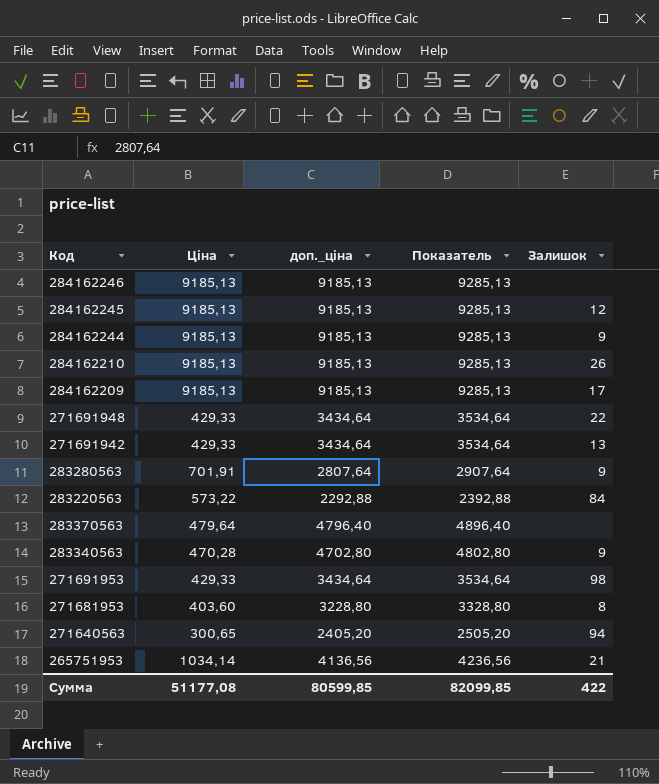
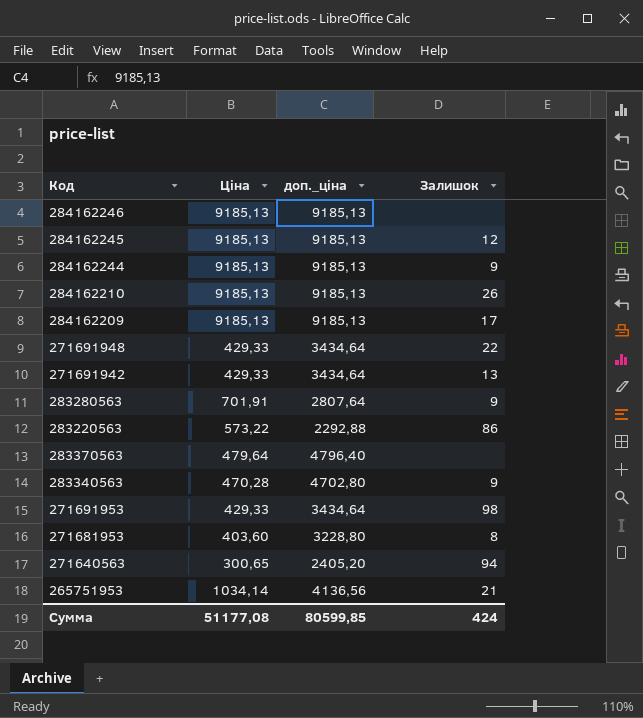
column Показатель | formula: [доп._ціна] + 100 -> none
283220563 | Залишок: 84 -> 86
Сумма | Залишок: 422 -> 424

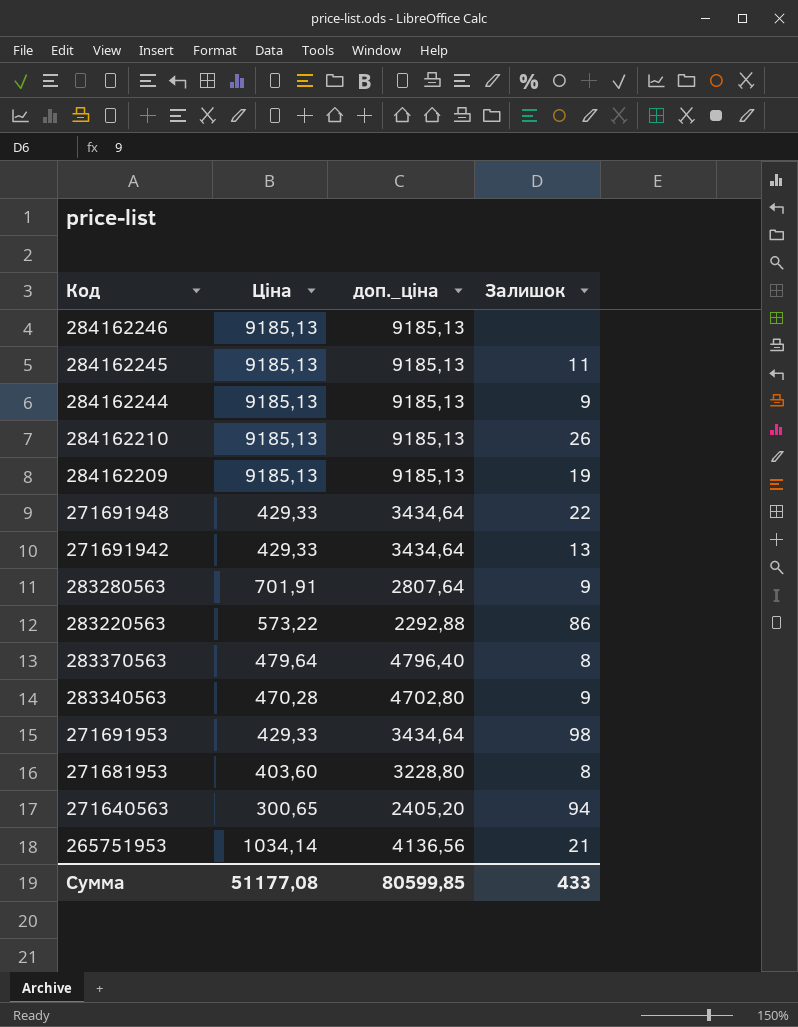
284162245 | Залишок: 12 -> 11
284162209 | Залишок: 17 -> 19
283370563 | Залишок: none -> 8
Сумма | Залишок: 424 -> 433

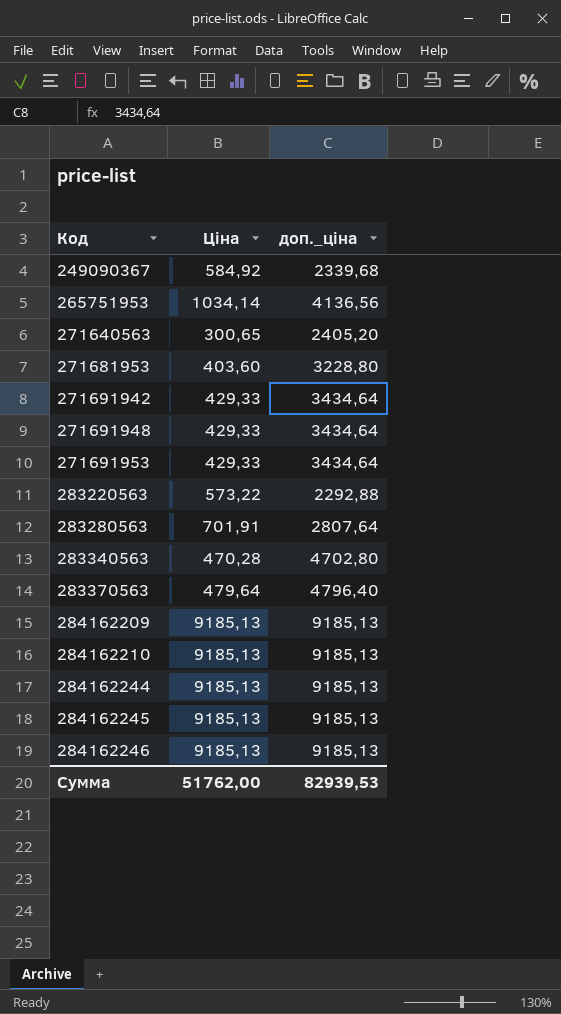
row order: none -> Код ascending
column Залишок | position: 4 -> none
row 249090367: none -> 584,92 | 2339,68
Сумма | Ціна: 51177,08 -> 51762,00
Сумма | доп._ціна: 80599,85 -> 82939,53

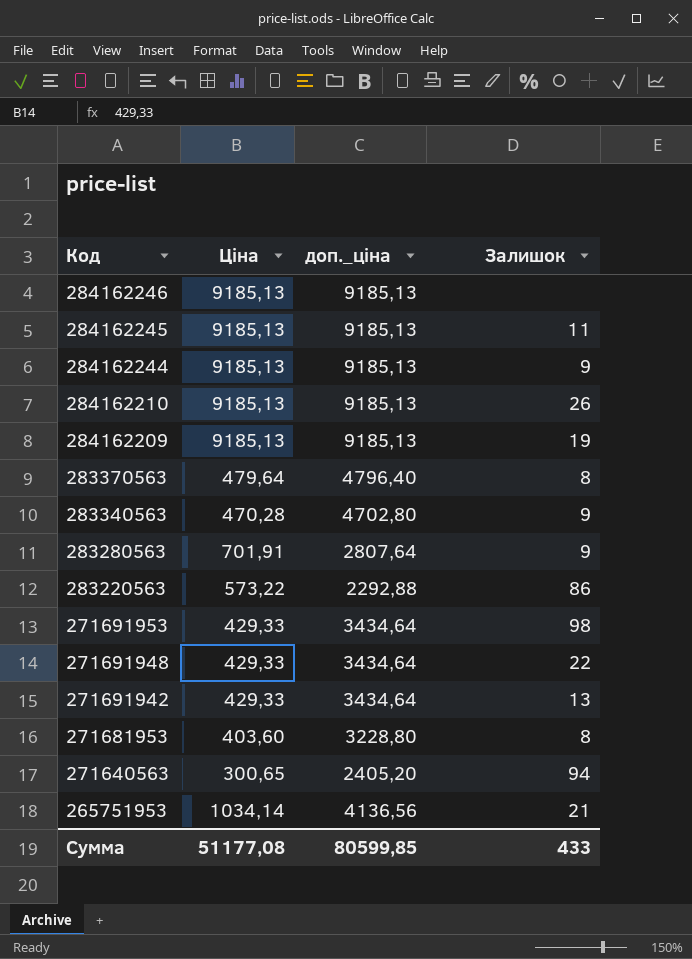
row order: Код ascending -> Код descending
column Залишок | position: none -> 4
row 249090367: 584,92 | 2339,68 -> none
Сумма | Ціна: 51762,00 -> 51177,08
Сумма | доп._ціна: 82939,53 -> 80599,85

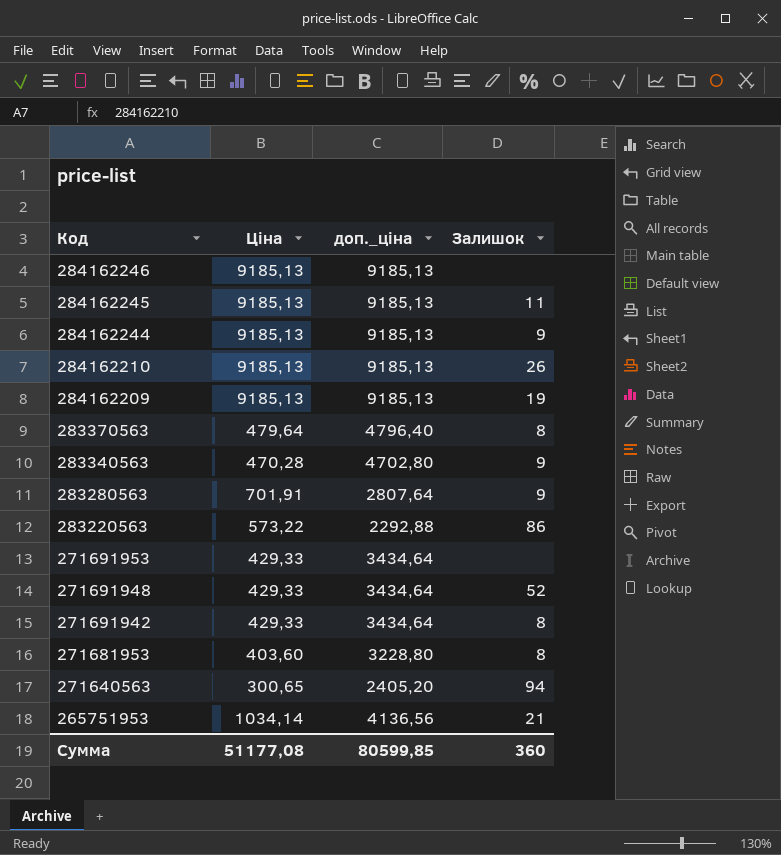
271691953 | Залишок: 98 -> none
271691948 | Залишок: 22 -> 52
271691942 | Залишок: 13 -> 8
Сумма | Залишок: 433 -> 360

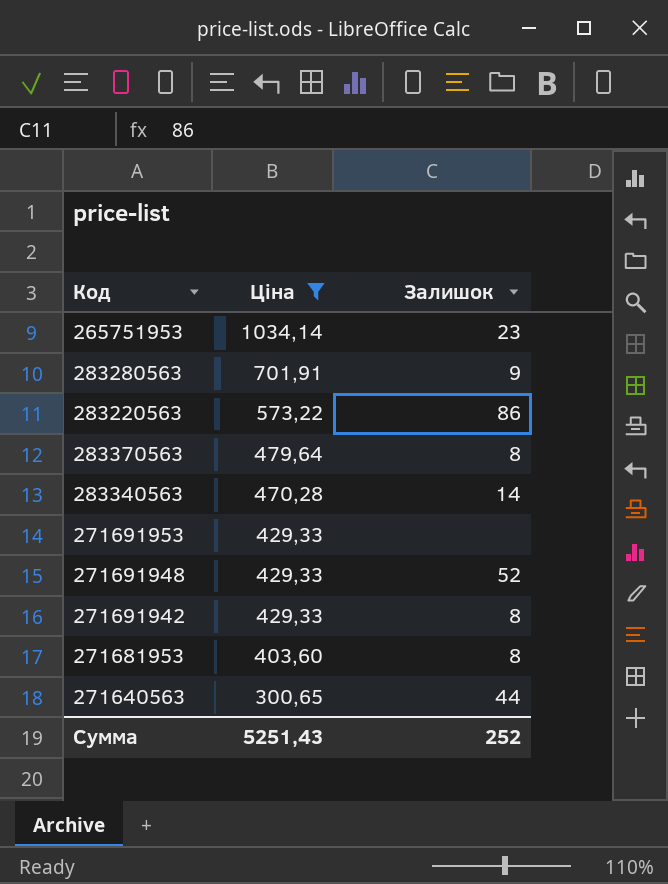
filter: none -> Ціна != 9185,13
row order: Код descending -> Ціна descending
column доп._ціна | position: 3 -> none
265751953 | Залишок: 21 -> 23
283340563 | Залишок: 9 -> 14
271640563 | Залишок: 94 -> 44
Сумма | Ціна: 51177,08 -> 5251,43
Сумма | Залишок: 360 -> 252

